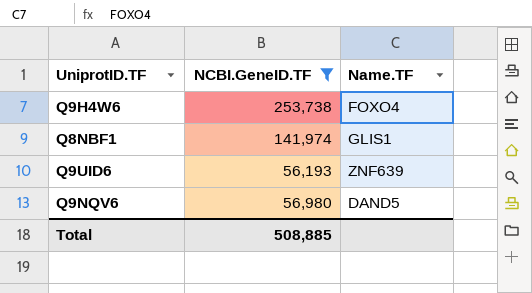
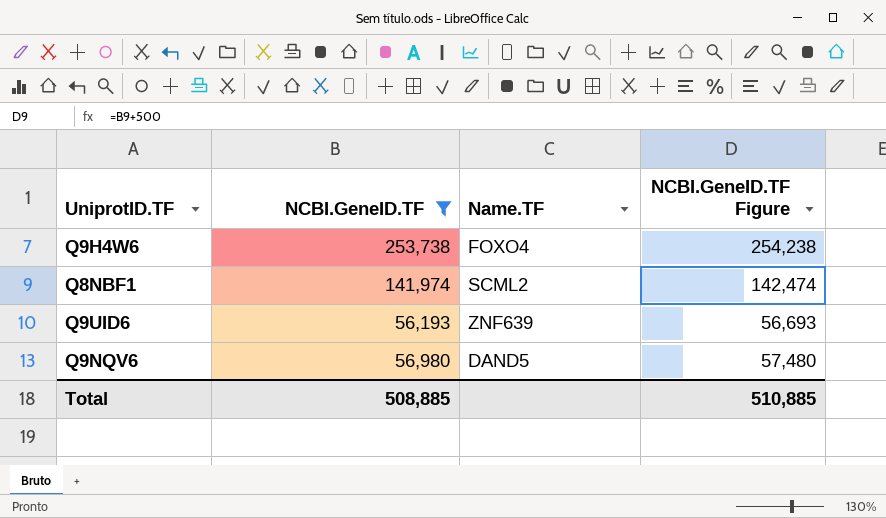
column NCBI.GeneID.TF Figure | formula: none -> [NCBI.GeneID.TF] + 500
Q8NBF1 | Name.TF: GLIS1 -> SCML2

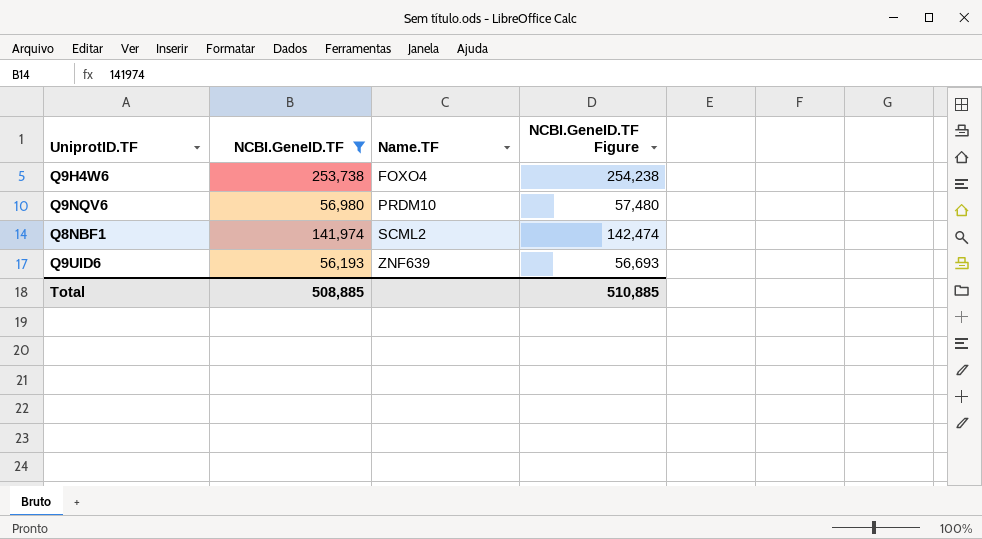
row order: none -> Name.TF ascending
Q9NQV6 | Name.TF: DAND5 -> PRDM10

